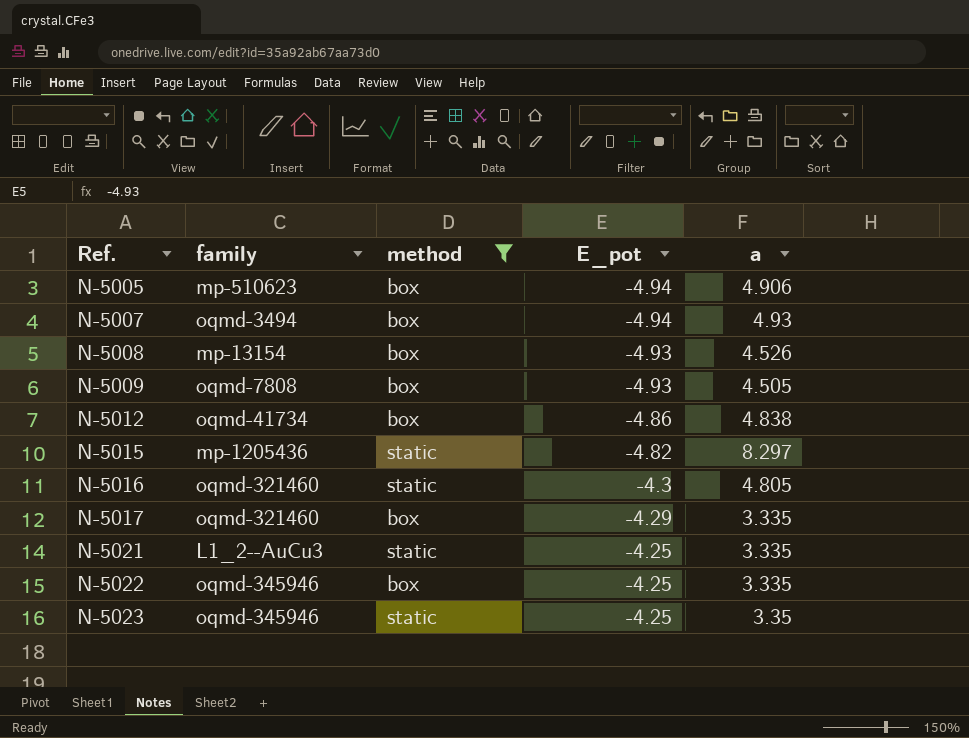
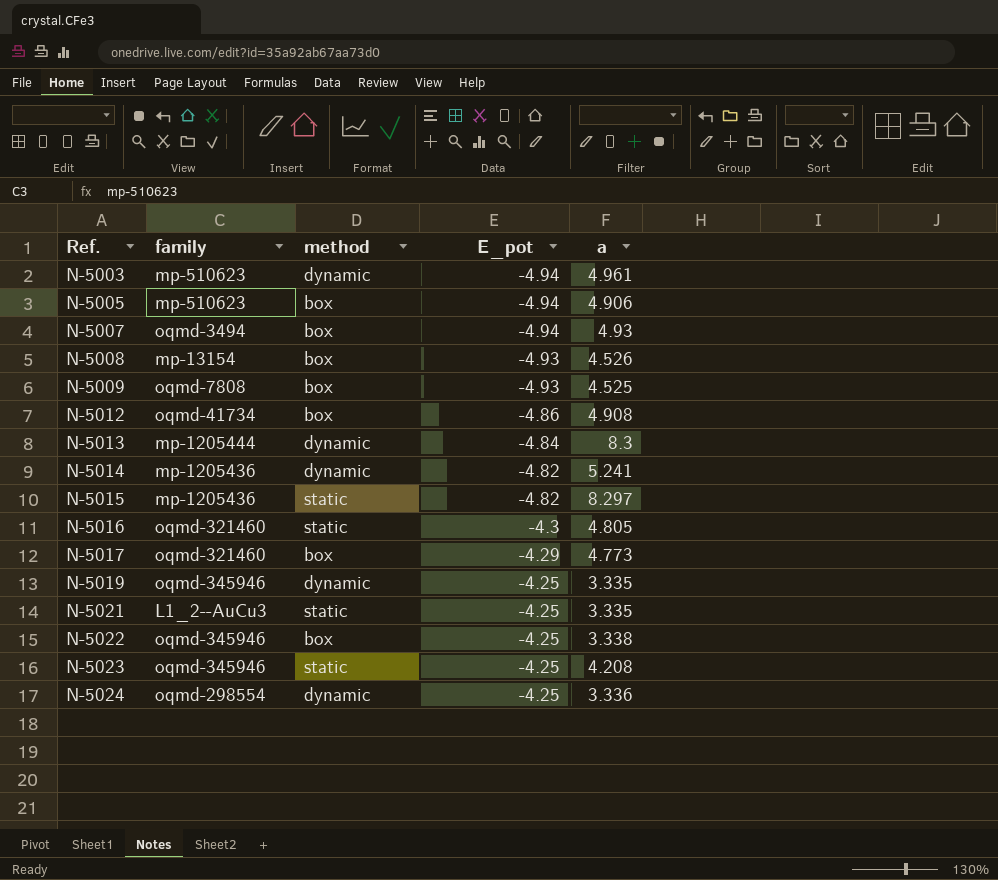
filter: method != dynamic -> none
N-5009 | a: 4.505 -> 4.525
N-5012 | a: 4.838 -> 4.908
N-5017 | a: 3.335 -> 4.773
N-5022 | a: 3.335 -> 3.338
N-5023 | a: 3.35 -> 4.208

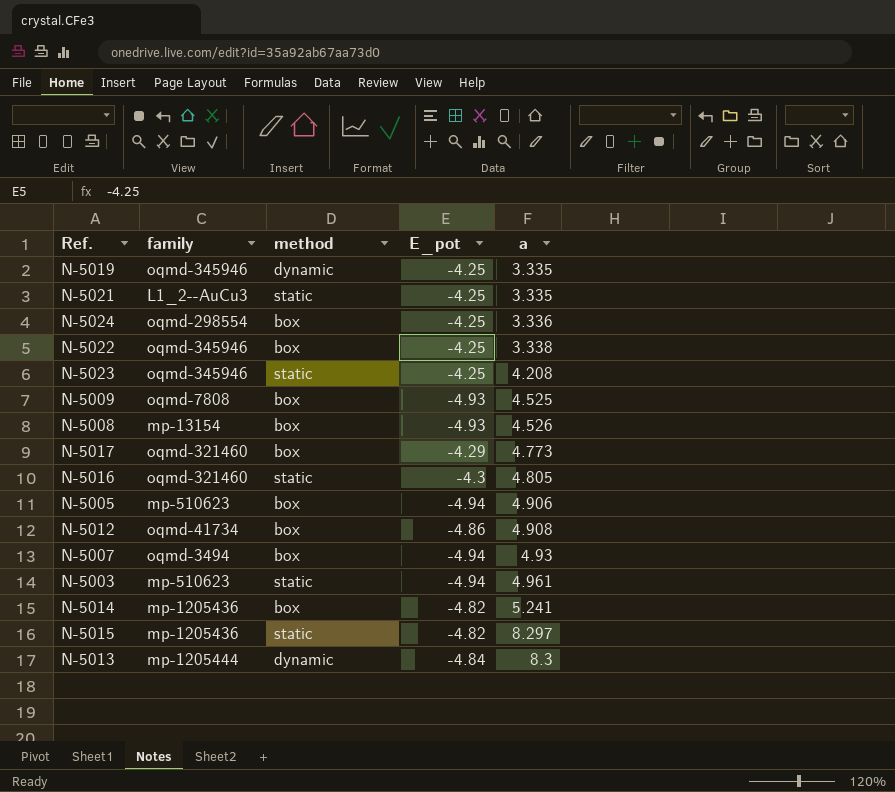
row order: Ref. ascending -> a ascending
N-5024 | method: dynamic -> box
N-5003 | method: dynamic -> static
N-5014 | method: dynamic -> box

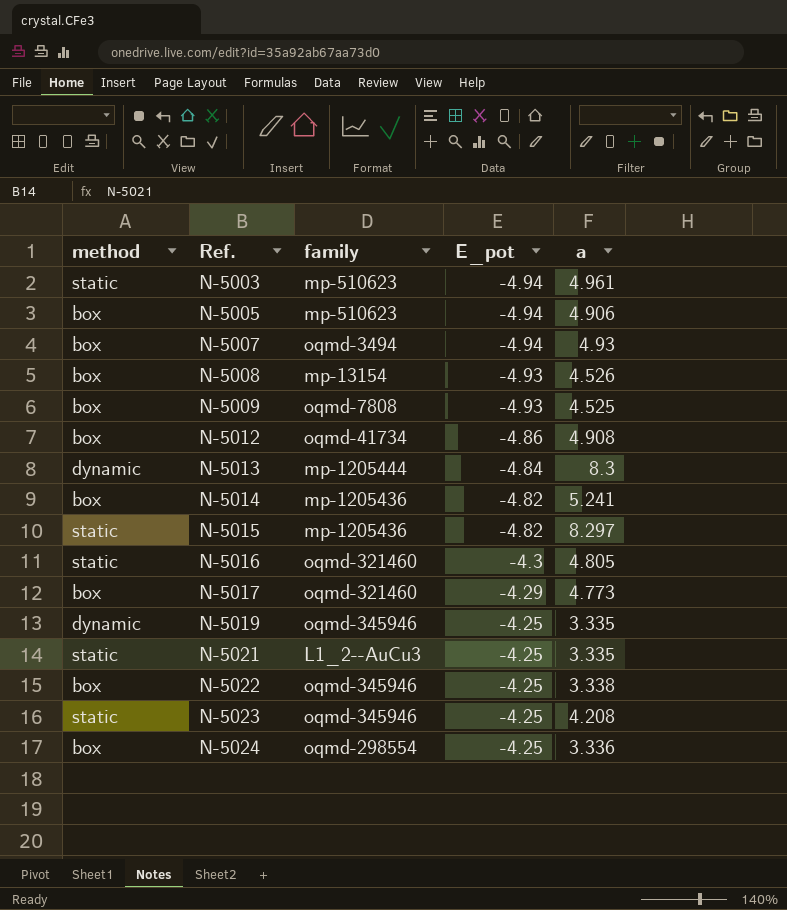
row order: a ascending -> Ref. ascending
column method | position: 3 -> 1

